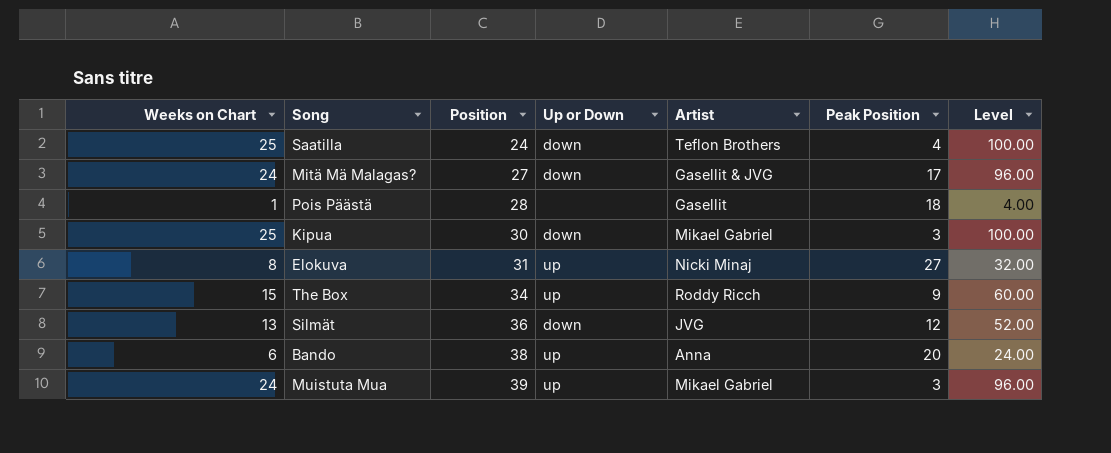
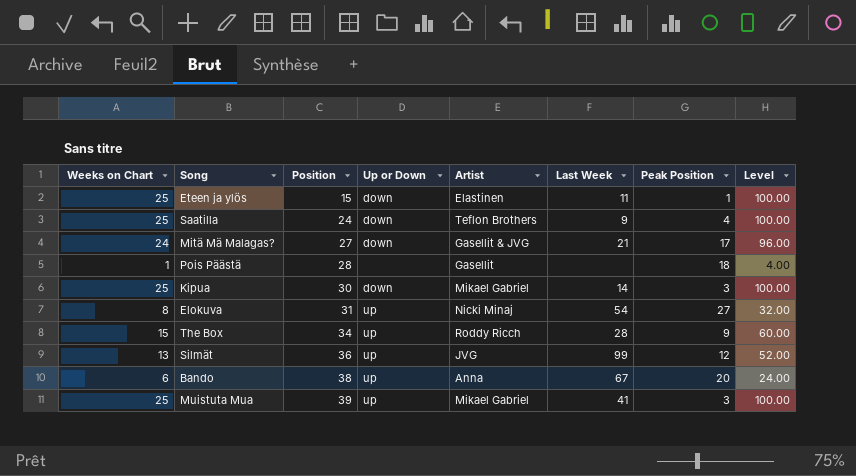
column Last Week | position: none -> 6
row Eteen ja ylös: none -> 25 | 15 | down | Elastinen | 11 | 1 | 100.00
Silmät | Up or Down: down -> up
Muistuta Mua | Weeks on Chart: 24 -> 25
Muistuta Mua | Level: 96.00 -> 100.00

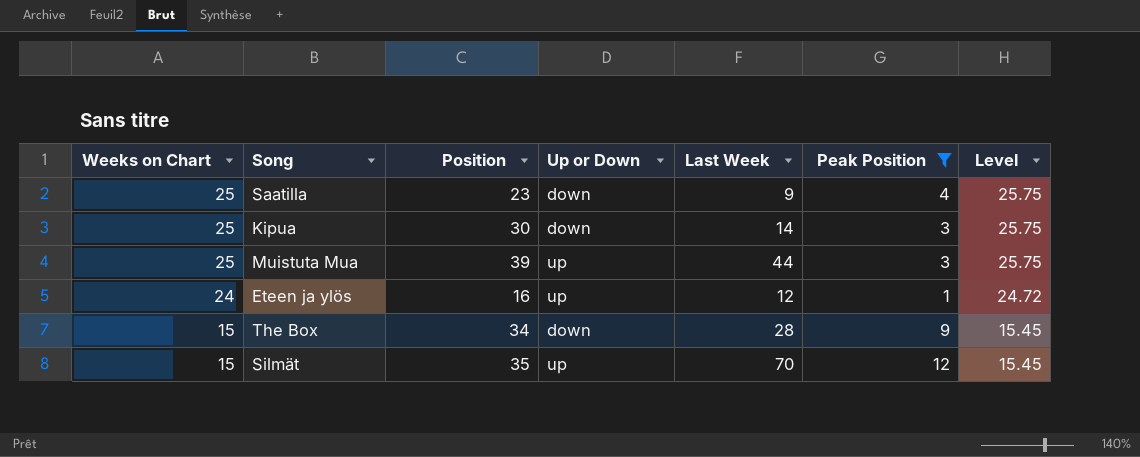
filter: none -> Peak Position <= 12
row order: Position ascending -> Weeks on Chart descending
column Artist | position: 5 -> none
column Level | formula: [Weeks on Chart] * 4 -> [Weeks on Chart] * 1.03
Saatilla | Position: 24 -> 23
Muistuta Mua | Last Week: 41 -> 44
Eteen ja ylös | Weeks on Chart: 25 -> 24
Eteen ja ylös | Position: 15 -> 16
Eteen ja ylös | Up or Down: down -> up
Eteen ja ylös | Last Week: 11 -> 12
The Box | Up or Down: up -> down
Silmät | Weeks on Chart: 13 -> 15
Silmät | Position: 36 -> 35
Silmät | Last Week: 99 -> 70

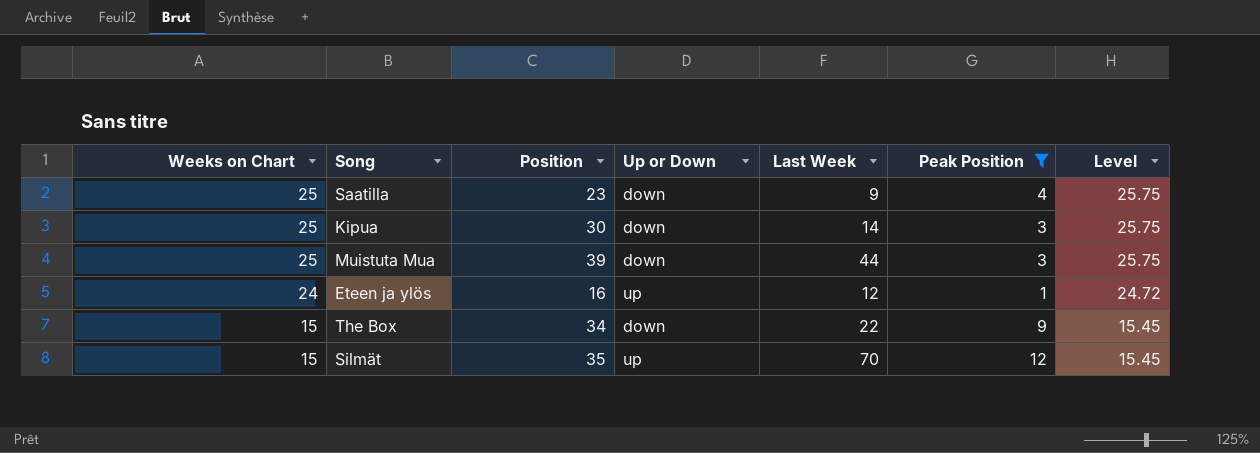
Muistuta Mua | Up or Down: up -> down
The Box | Last Week: 28 -> 22

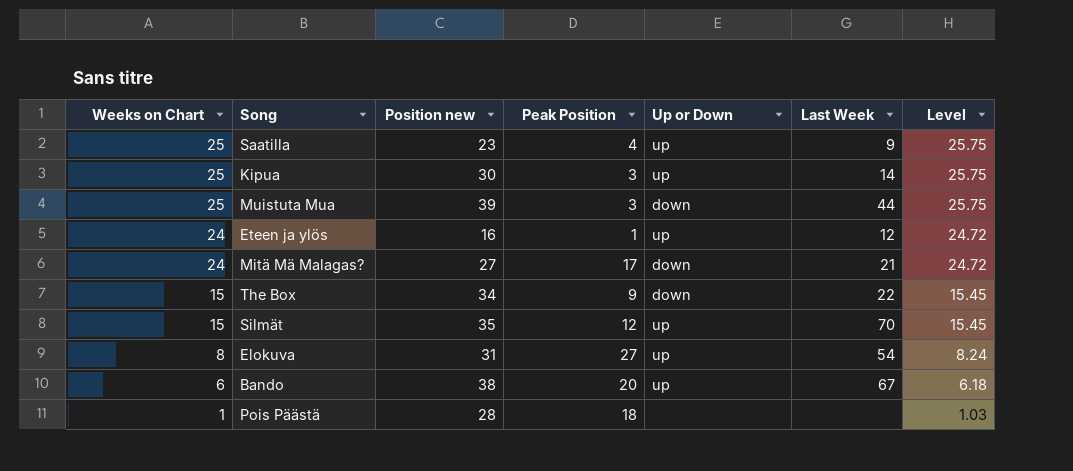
filter: Peak Position <= 12 -> none
column name: Position -> Position new
column Peak Position | position: 6 -> 4
Saatilla | Up or Down: down -> up
Kipua | Up or Down: down -> up

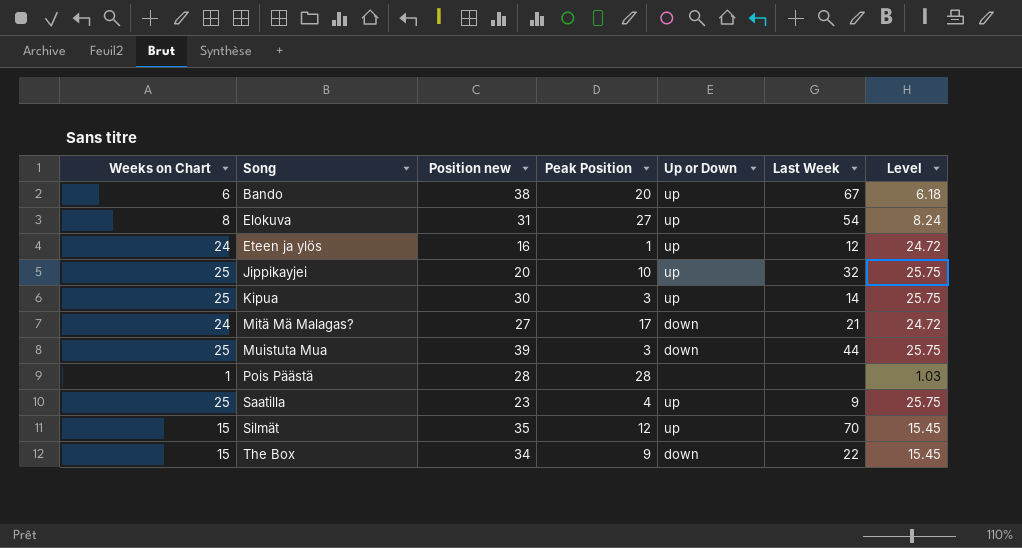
row order: Weeks on Chart descending -> Song ascending
row Jippikayjei: none -> 25 | 20 | 10 | up | 32 | 25.75
Pois Päästä | Peak Position: 18 -> 28

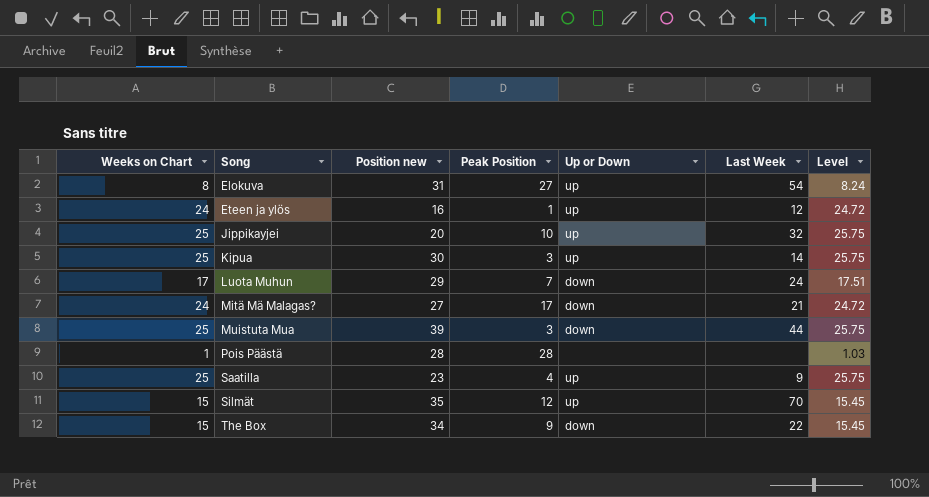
row Bando: 6 | 38 | 20 | up | 67 | 6.18 -> none
row Luota Muhun: none -> 17 | 29 | 7 | down | 24 | 17.51

